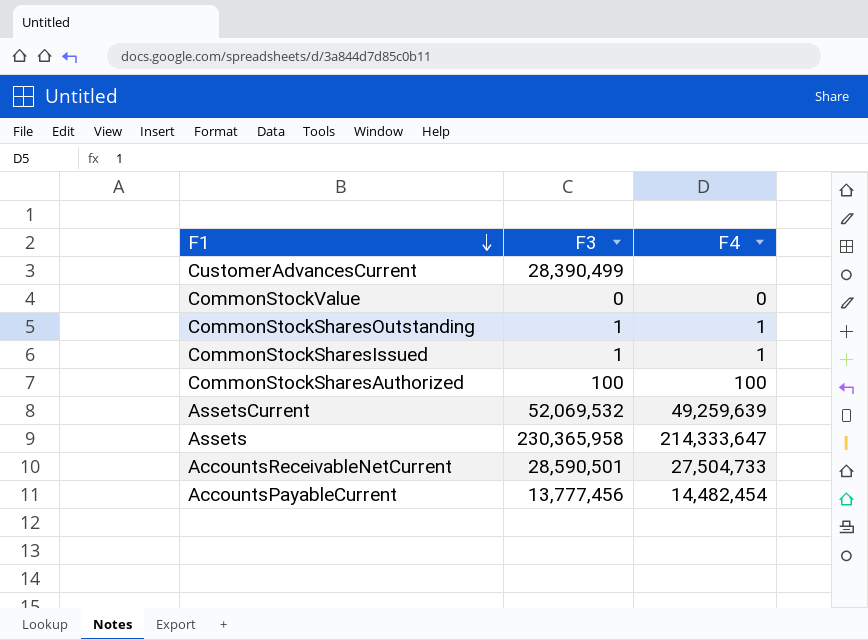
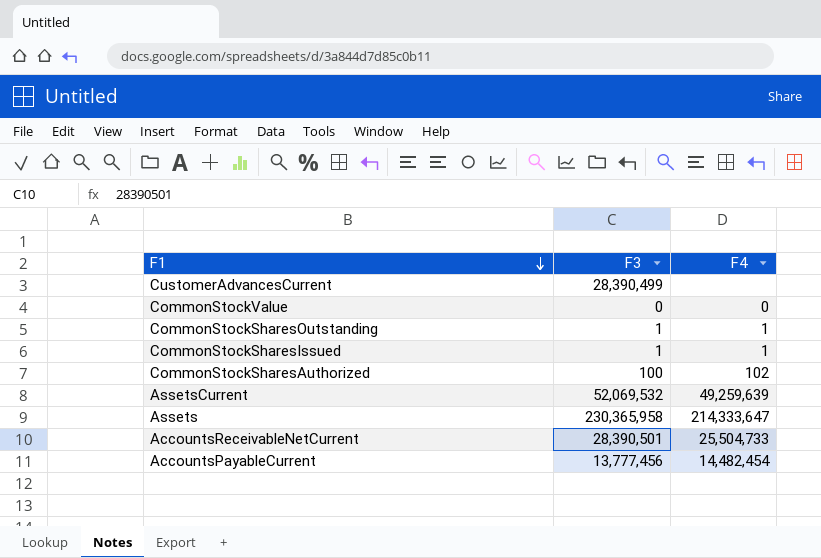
CommonStockSharesAuthorized | F4: 100 -> 102
AccountsReceivableNetCurrent | F3: 28,590,501 -> 28,390,501
AccountsReceivableNetCurrent | F4: 27,504,733 -> 25,504,733

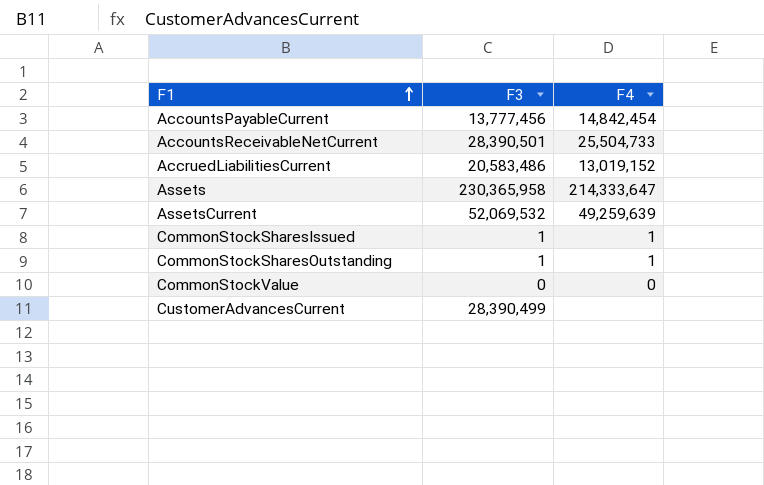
row order: F1 descending -> F1 ascending
row CommonStockSharesAuthorized: 100 | 102 -> none
AccountsPayableCurrent | F4: 14,482,454 -> 14,842,454
row AccruedLiabilitiesCurrent: none -> 20,583,486 | 13,019,152

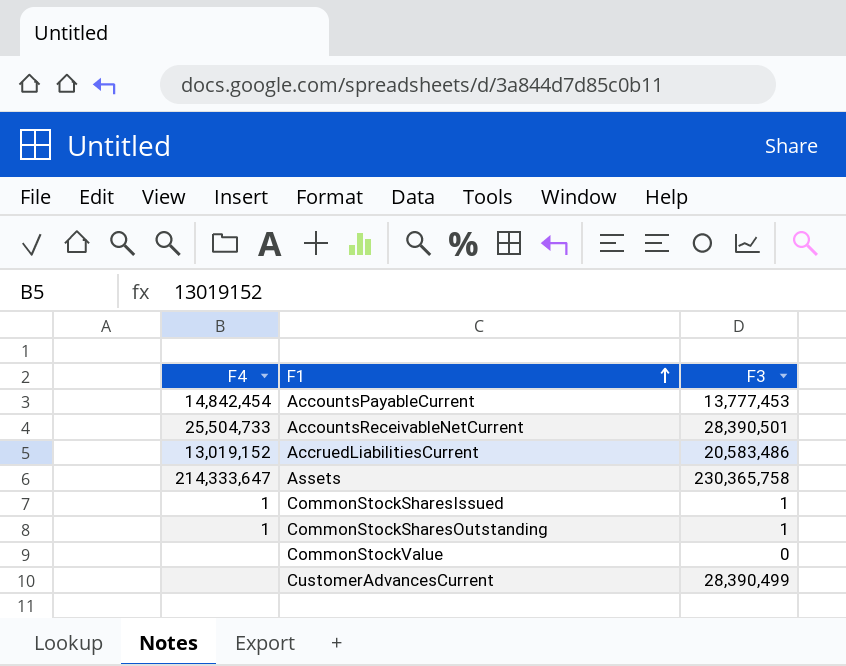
column F4 | position: 3 -> 1
row AssetsCurrent: 52,069,532 | 49,259,639 -> none
AccountsPayableCurrent | F3: 13,777,456 -> 13,777,453
Assets | F3: 230,365,958 -> 230,365,758
CommonStockValue | F4: 0 -> none

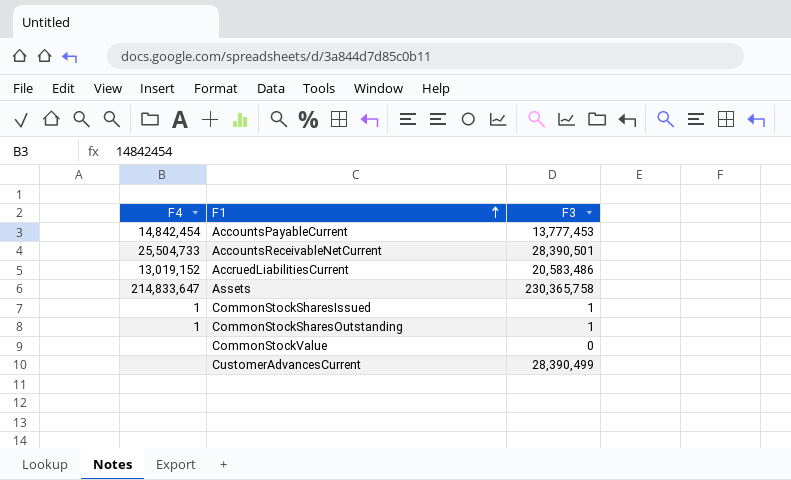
Assets | F4: 214,333,647 -> 214,833,647

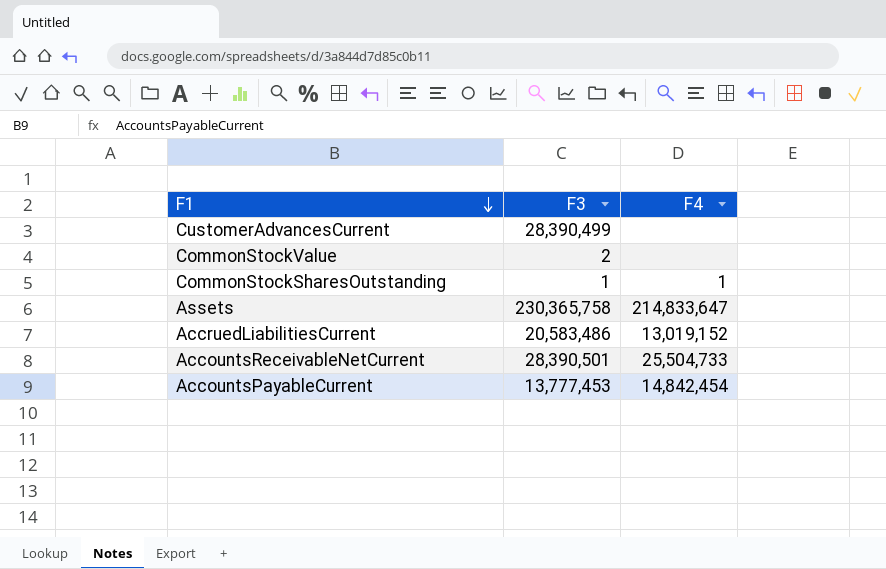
row order: F1 ascending -> F1 descending
column F4 | position: 1 -> 3
row CommonStockSharesIssued: 1 | 1 -> none
CommonStockValue | F3: 0 -> 2

